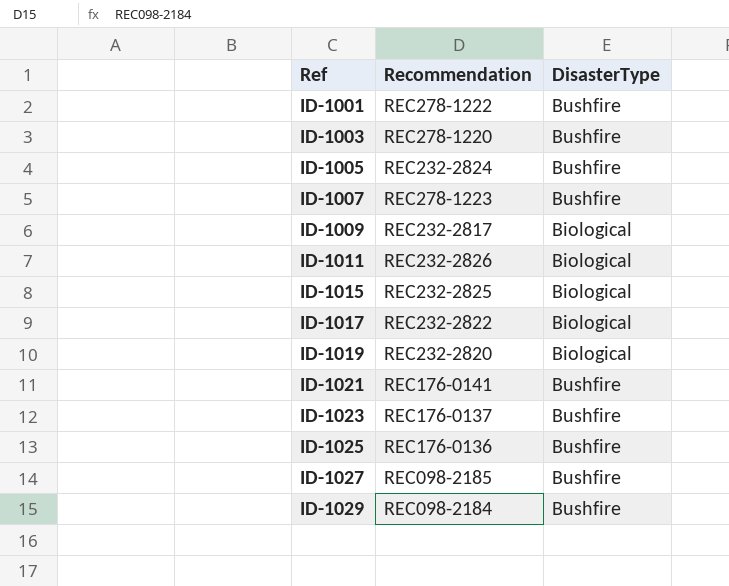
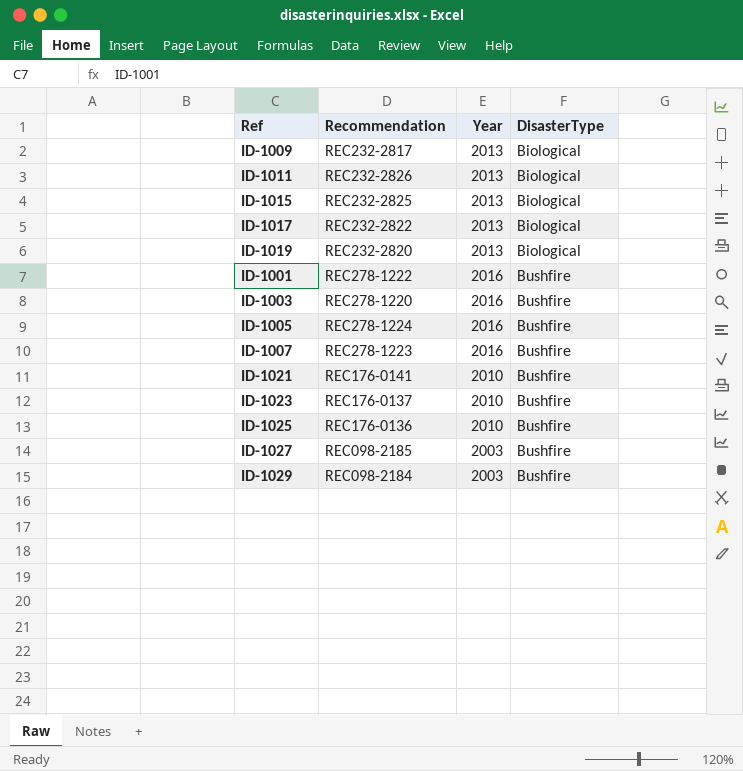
row order: Ref ascending -> DisasterType ascending
column Year | position: none -> 3
ID-1005 | Recommendation: REC232-2824 -> REC278-1224

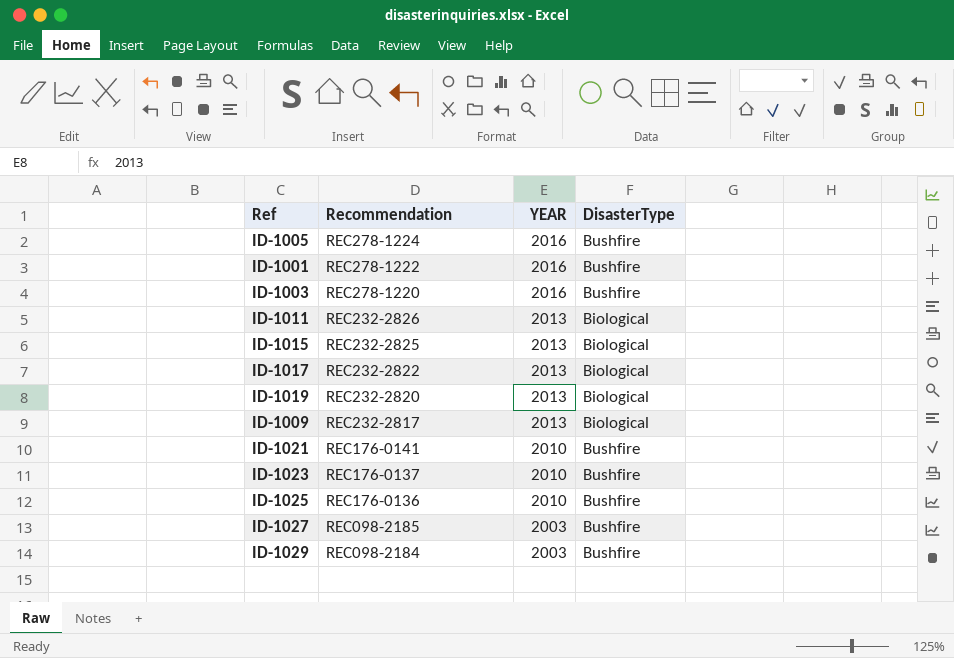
row order: DisasterType ascending -> Recommendation descending
column name: Year -> YEAR
row ID-1007: REC278-1223 | 2016 | Bushfire -> none

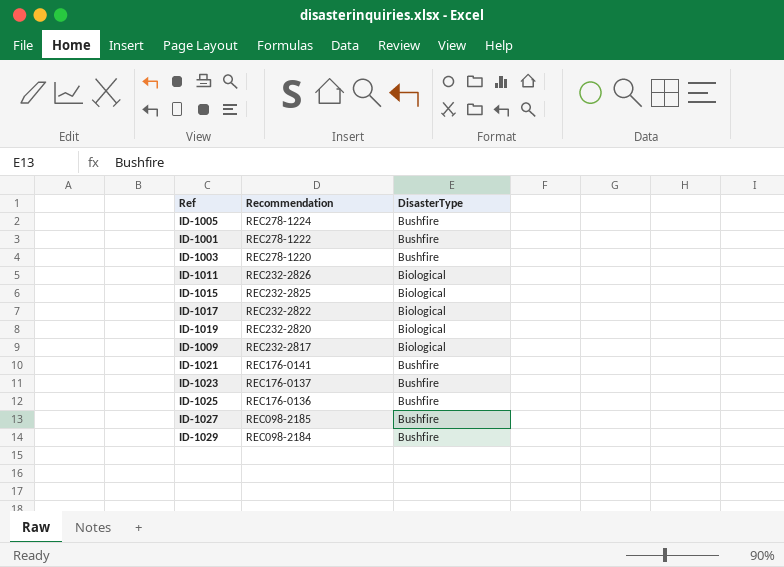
column YEAR | position: 3 -> none

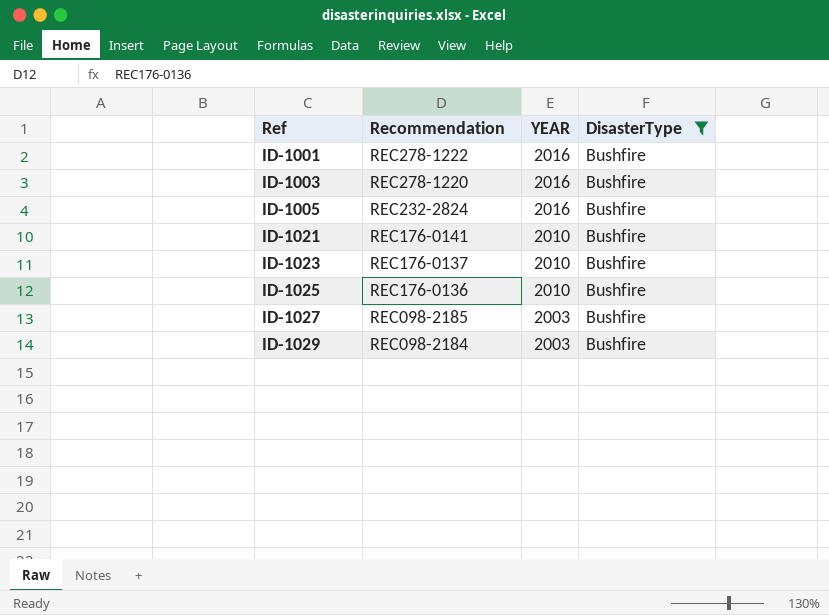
filter: none -> DisasterType = Bushfire
row order: Recommendation descending -> Ref ascending
column YEAR | position: none -> 3
ID-1005 | Recommendation: REC278-1224 -> REC232-2824

